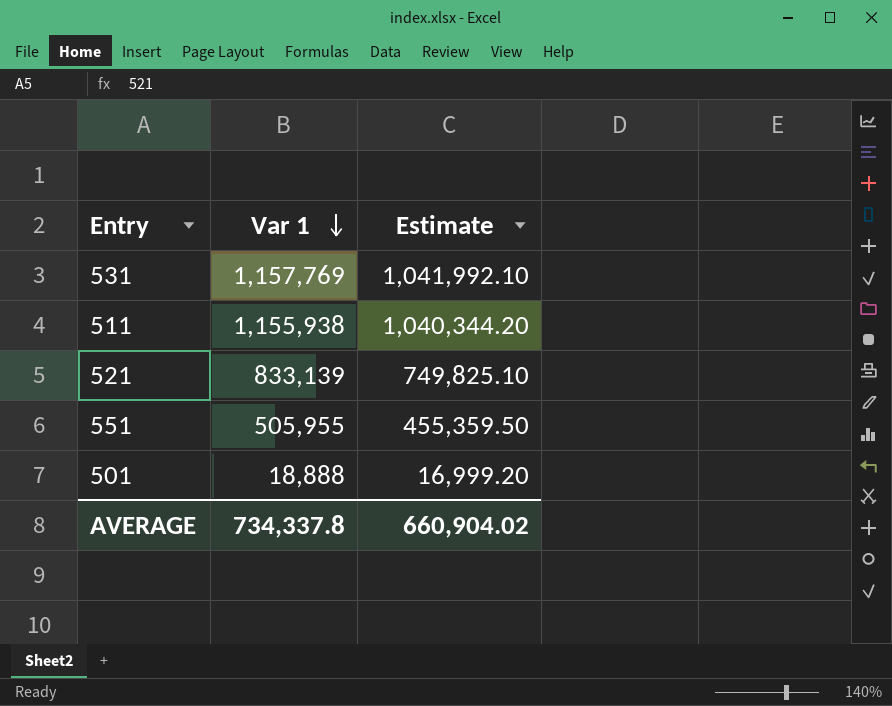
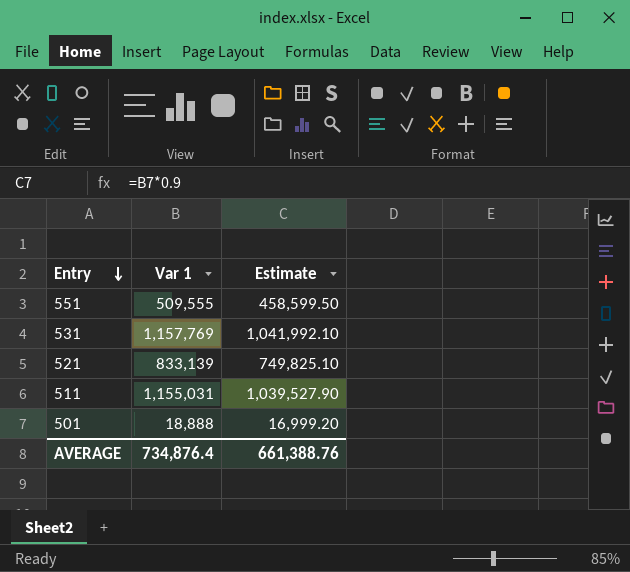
row order: Var 1 descending -> Entry descending
551 | Var 1: 505,955 -> 509,555
551 | Estimate: 455,359.50 -> 458,599.50
511 | Var 1: 1,155,938 -> 1,155,031
511 | Estimate: 1,040,344.20 -> 1,039,527.90
AVERAGE | Var 1: 734,337.8 -> 734,876.4
AVERAGE | Estimate: 660,904.02 -> 661,388.76

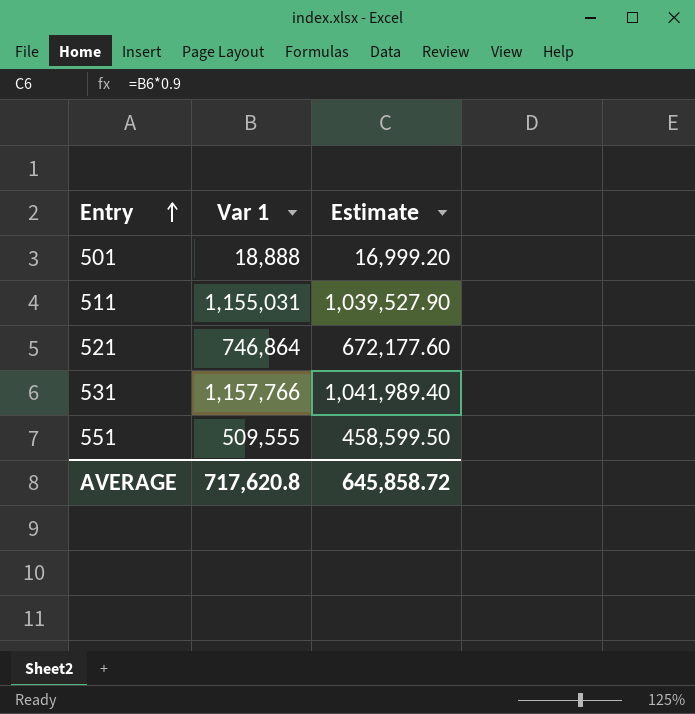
row order: Entry descending -> Entry ascending
521 | Var 1: 833,139 -> 746,864
521 | Estimate: 749,825.10 -> 672,177.60
531 | Var 1: 1,157,769 -> 1,157,766
531 | Estimate: 1,041,992.10 -> 1,041,989.40
AVERAGE | Var 1: 734,876.4 -> 717,620.8
AVERAGE | Estimate: 661,388.76 -> 645,858.72

